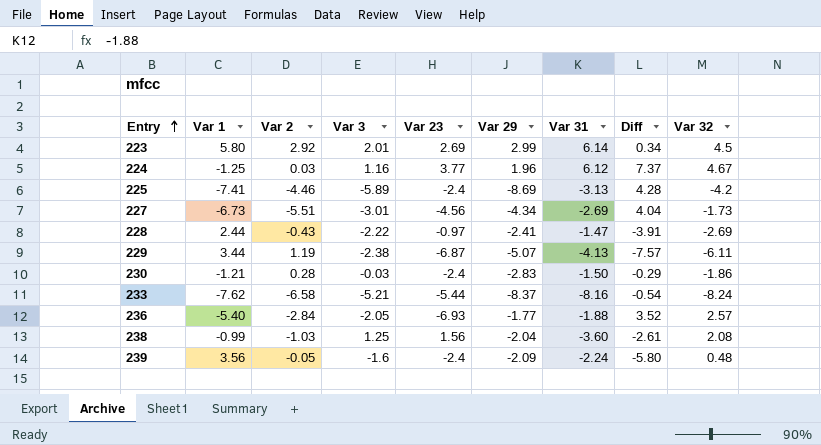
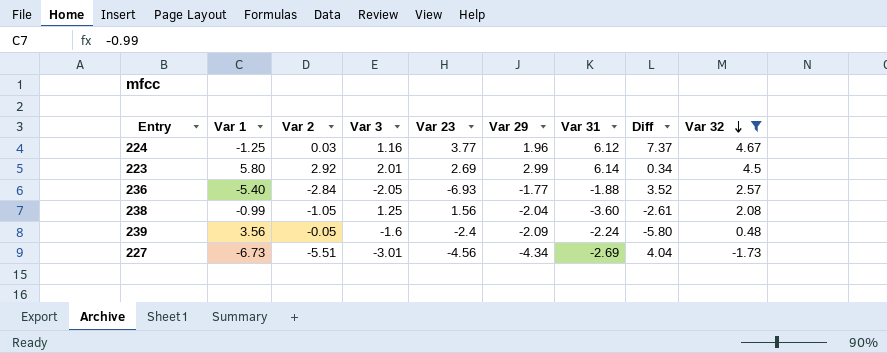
filter: none -> Var 32 >= -1.73
row order: Entry ascending -> Var 32 descending
238 | Var 2: -1.03 -> -1.05

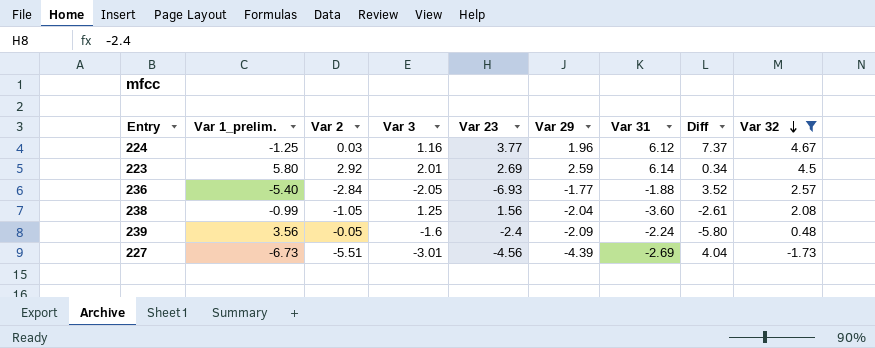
column name: Var 1 -> Var 1_prelim.
223 | Var 29: 2.99 -> 2.59
227 | Var 29: -4.34 -> -4.39

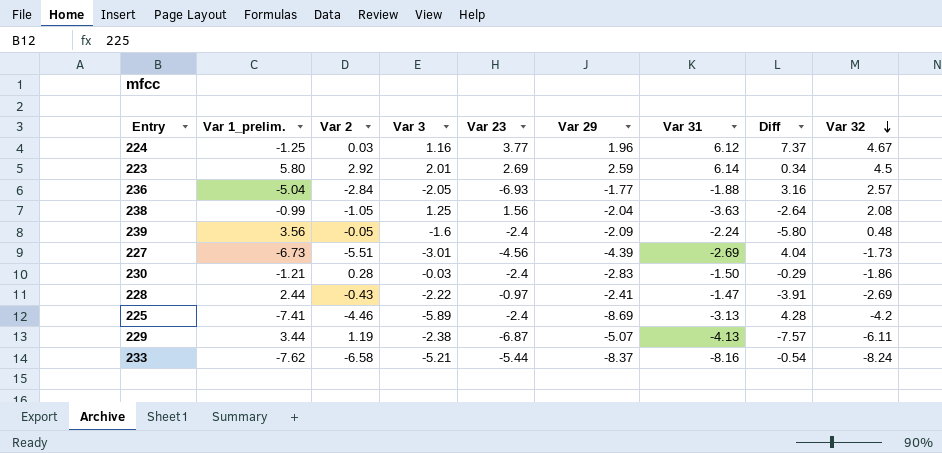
filter: Var 32 >= -1.73 -> none
236 | Var 1_prelim.: -5.40 -> -5.04
236 | Diff: 3.52 -> 3.16
238 | Var 31: -3.60 -> -3.63
238 | Diff: -2.61 -> -2.64

